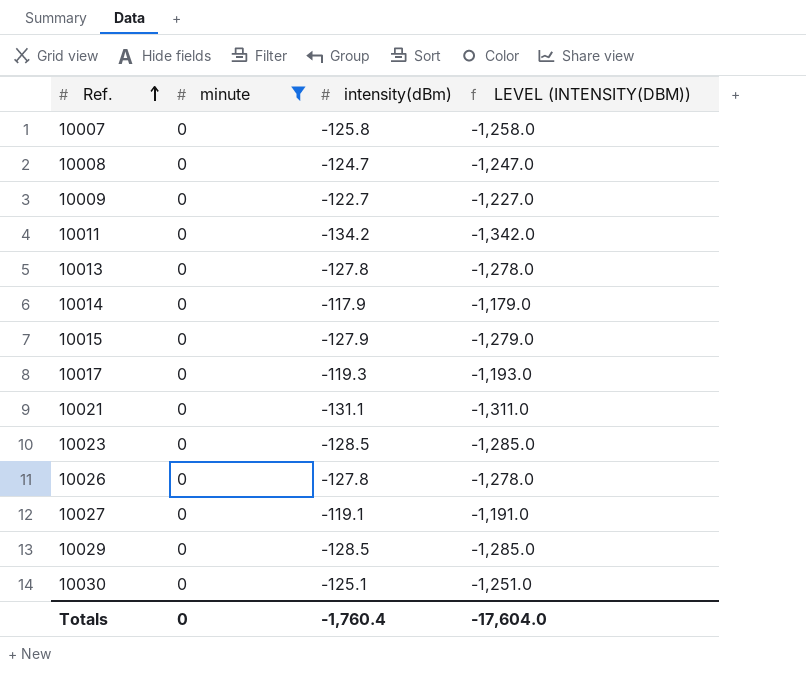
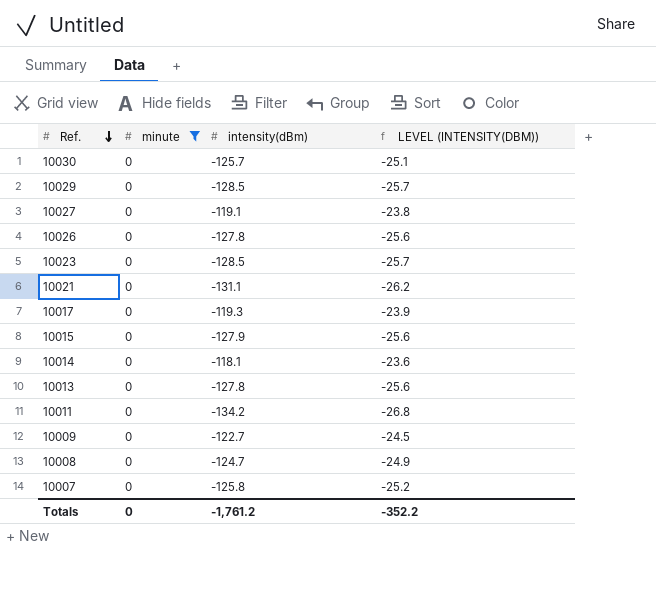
row order: Ref. ascending -> Ref. descending
column LEVEL (INTENSITY(DBM)) | formula: [intensity(dBm)] * 10 -> [intensity(dBm)] * 0.2
10030 | intensity(dBm): -125.1 -> -125.7
10014 | intensity(dBm): -117.9 -> -118.1
Totals | intensity(dBm): -1,760.4 -> -1,761.2
Totals | LEVEL (INTENSITY(DBM)): -17,604.0 -> -352.2

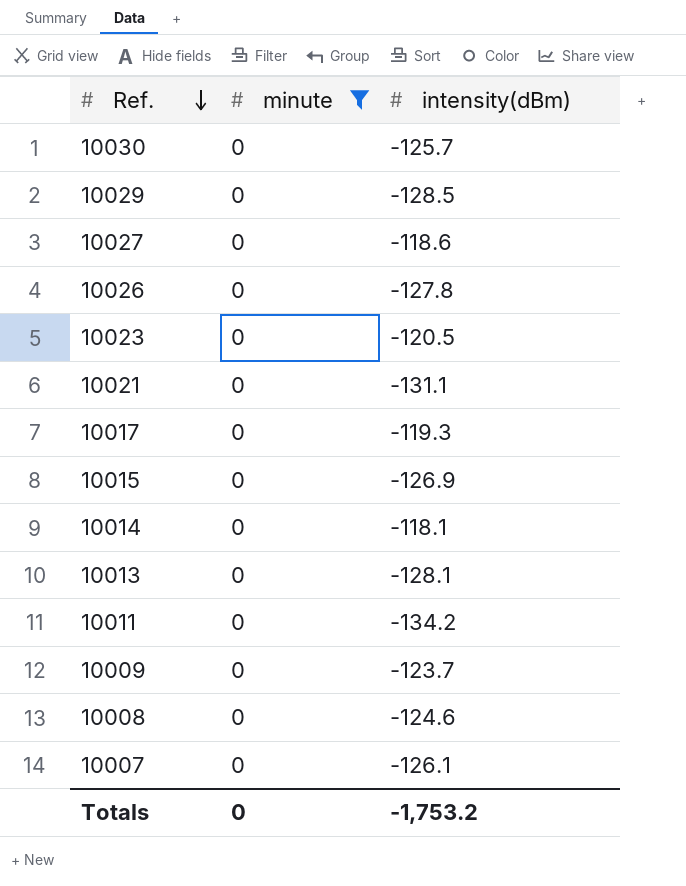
column LEVEL (INTENSITY(DBM)) | formula: [intensity(dBm)] * 0.2 -> none
10027 | intensity(dBm): -119.1 -> -118.6
10023 | intensity(dBm): -128.5 -> -120.5
10015 | intensity(dBm): -127.9 -> -126.9
10013 | intensity(dBm): -127.8 -> -128.1
10009 | intensity(dBm): -122.7 -> -123.7
10008 | intensity(dBm): -124.7 -> -124.6
10007 | intensity(dBm): -125.8 -> -126.1
Totals | intensity(dBm): -1,761.2 -> -1,753.2

